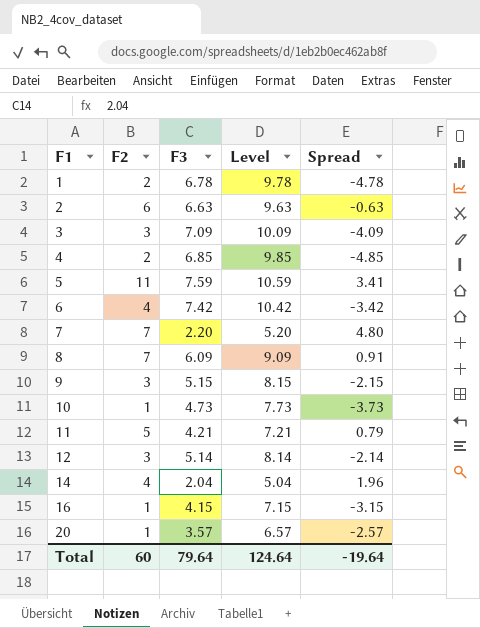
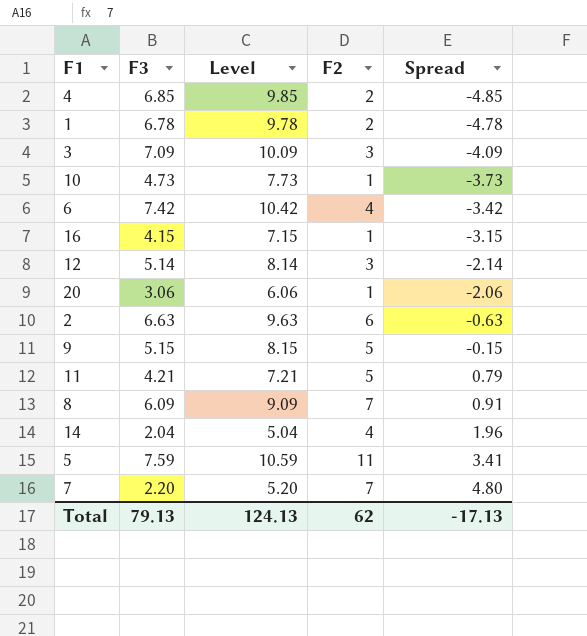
row order: F1 ascending -> Spread ascending
column F2 | position: 2 -> 4
20 | F3: 3.57 -> 3.06
20 | Level: 6.57 -> 6.06
20 | Spread: -2.57 -> -2.06
9 | F2: 3 -> 5
9 | Spread: -2.15 -> -0.15
Total | F3: 79.64 -> 79.13
Total | Level: 124.64 -> 124.13
Total | F2: 60 -> 62
Total | Spread: -19.64 -> -17.13

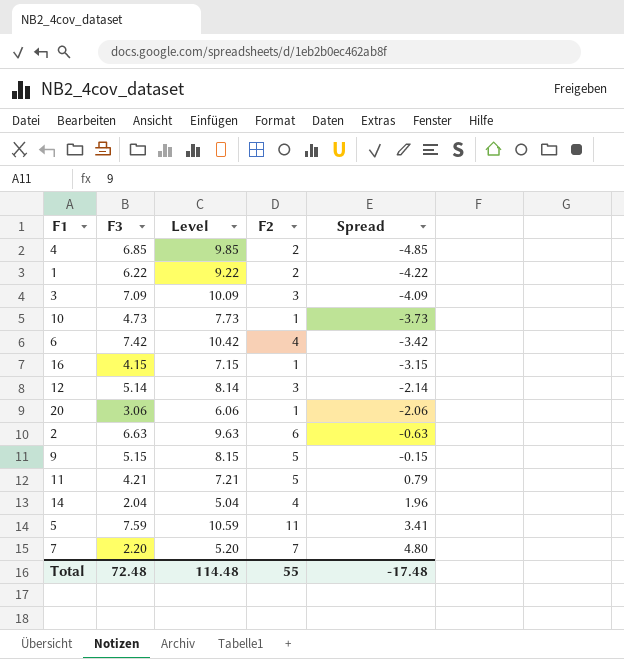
row 8: 6.09 | 9.09 | 7 | 0.91 -> none
1 | F3: 6.78 -> 6.22
1 | Level: 9.78 -> 9.22
1 | Spread: -4.78 -> -4.22
Total | F3: 79.13 -> 72.48
Total | Level: 124.13 -> 114.48
Total | F2: 62 -> 55
Total | Spread: -17.13 -> -17.48

